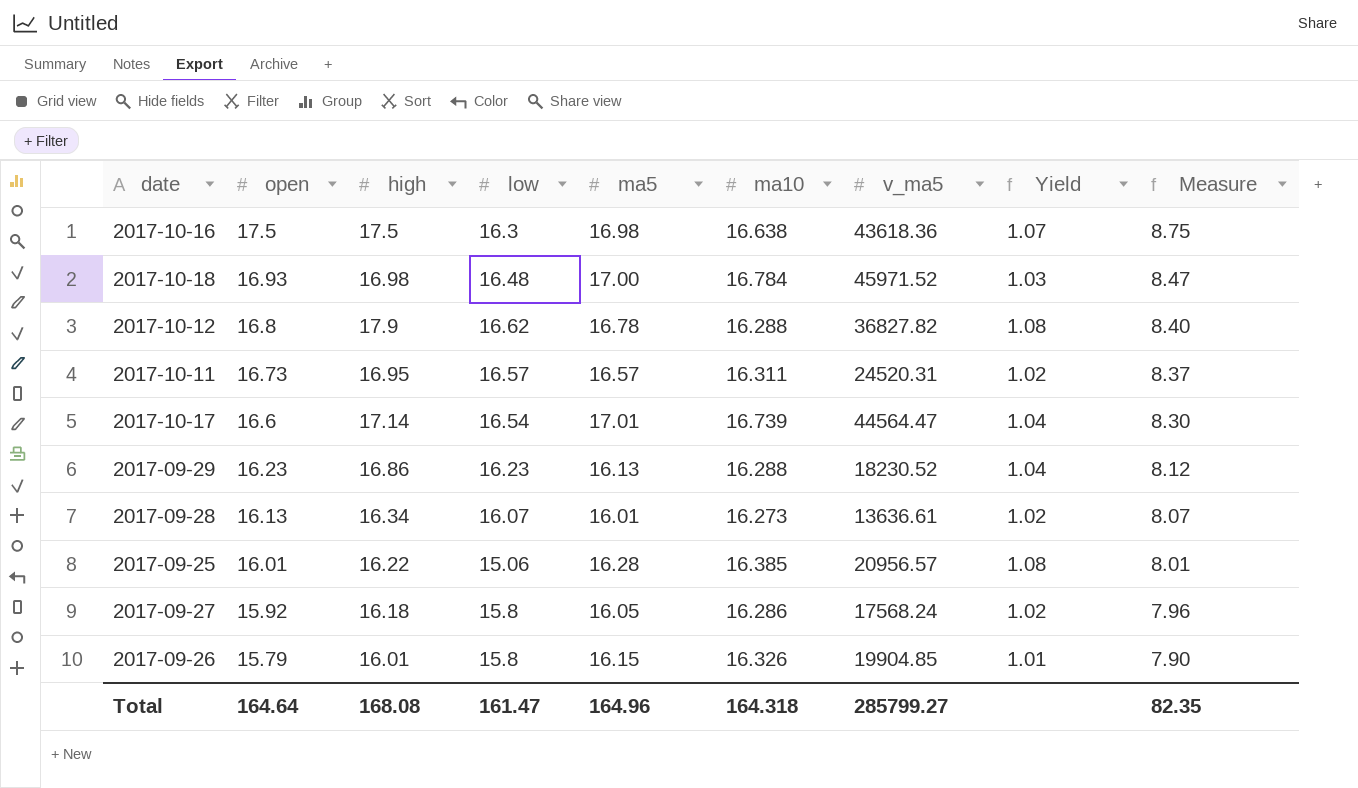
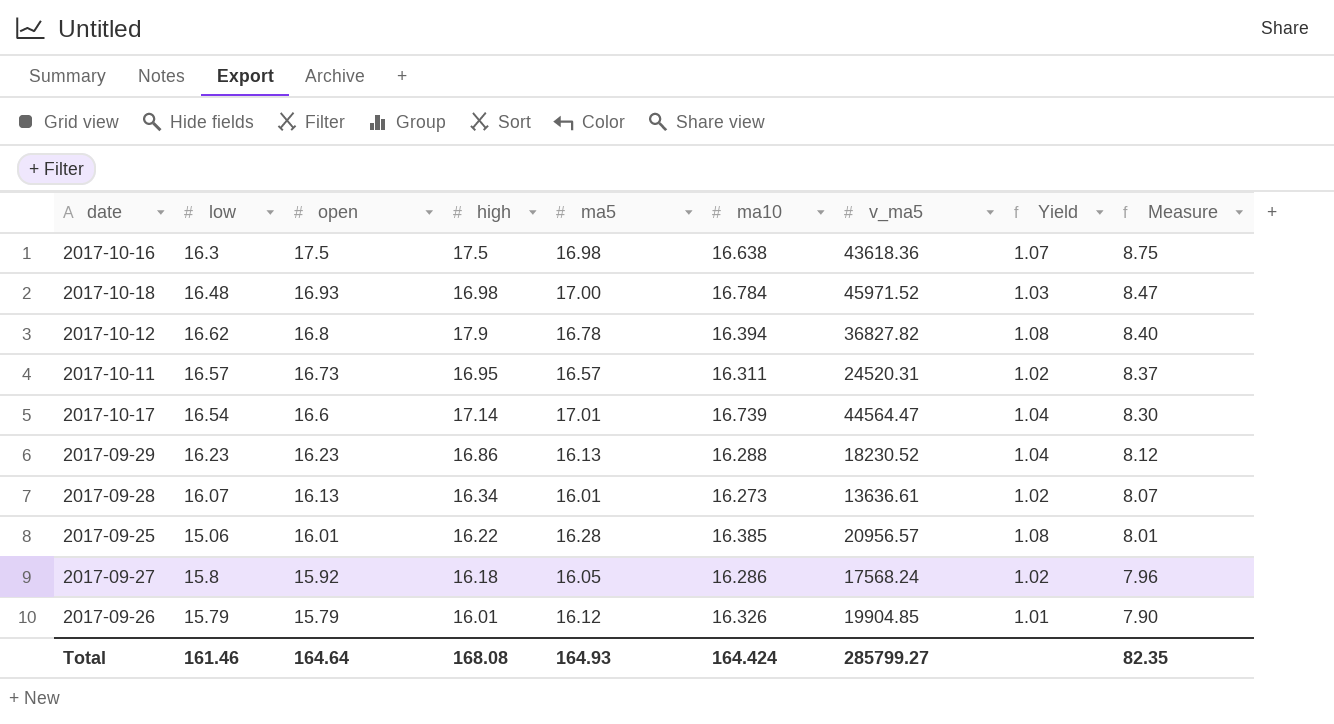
column low | position: 4 -> 2
2017-10-12 | ma10: 16.288 -> 16.394
2017-09-26 | low: 15.8 -> 15.79
2017-09-26 | ma5: 16.15 -> 16.12
Total | low: 161.47 -> 161.46
Total | ma5: 164.96 -> 164.93
Total | ma10: 164.318 -> 164.424

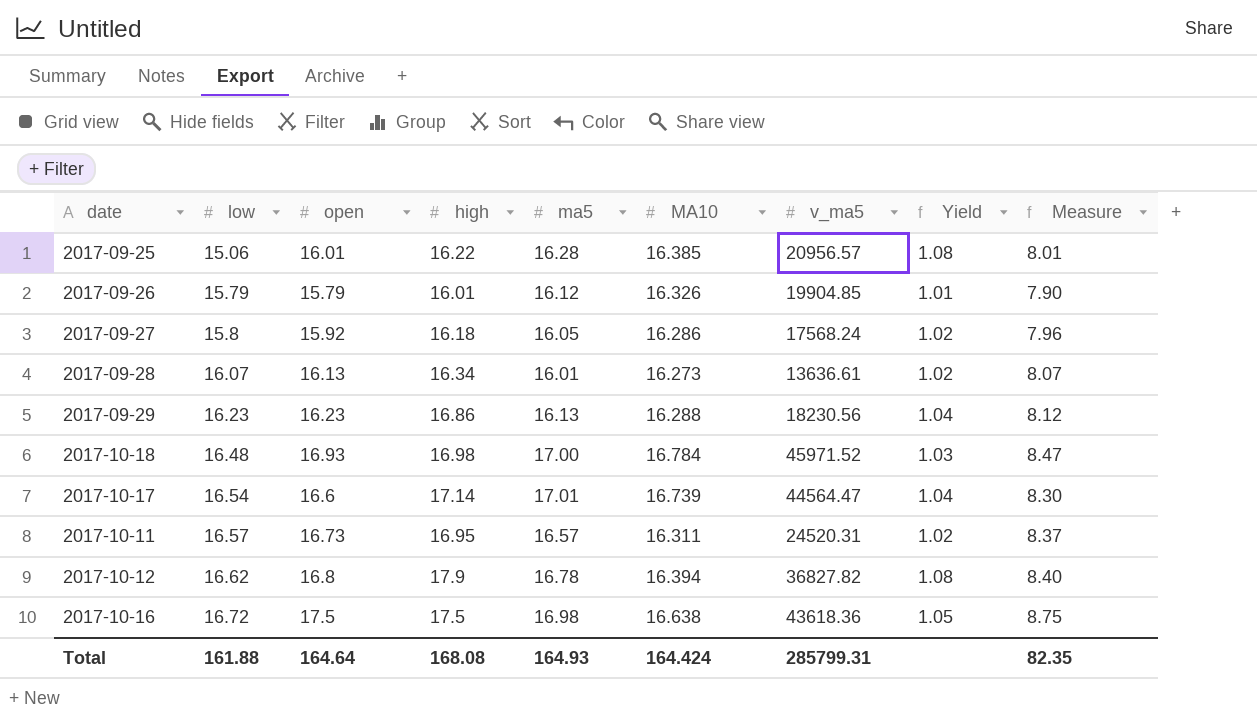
row order: open descending -> low ascending
column name: ma10 -> MA10
2017-09-29 | v_ma5: 18230.52 -> 18230.56
2017-10-16 | low: 16.3 -> 16.72
2017-10-16 | Yield: 1.07 -> 1.05
Total | low: 161.46 -> 161.88
Total | v_ma5: 285799.27 -> 285799.31

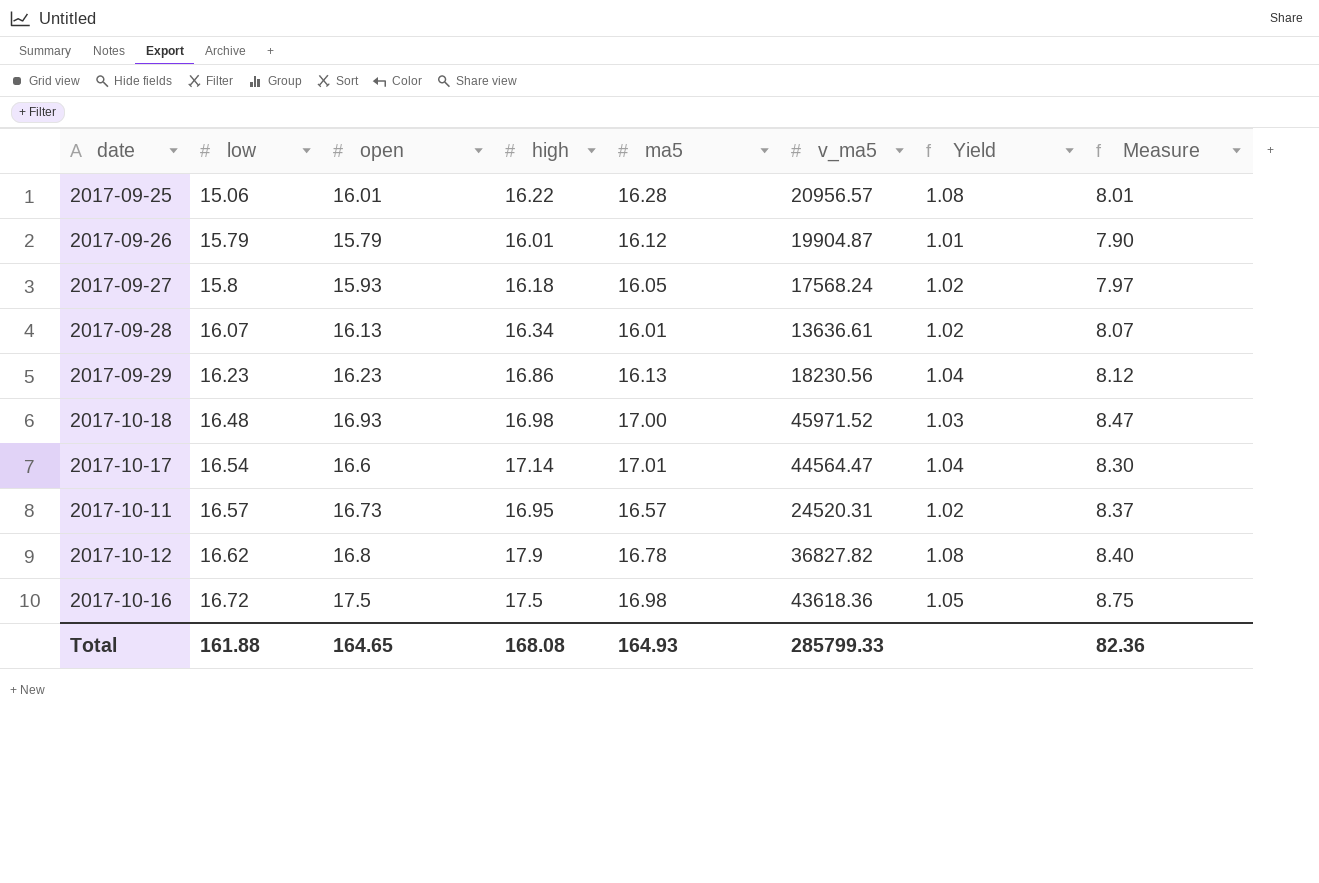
column MA10 | position: 6 -> none
2017-09-26 | v_ma5: 19904.85 -> 19904.87
2017-09-27 | open: 15.92 -> 15.93
2017-09-27 | Measure: 7.96 -> 7.97
Total | open: 164.64 -> 164.65
Total | v_ma5: 285799.31 -> 285799.33
Total | Measure: 82.35 -> 82.36

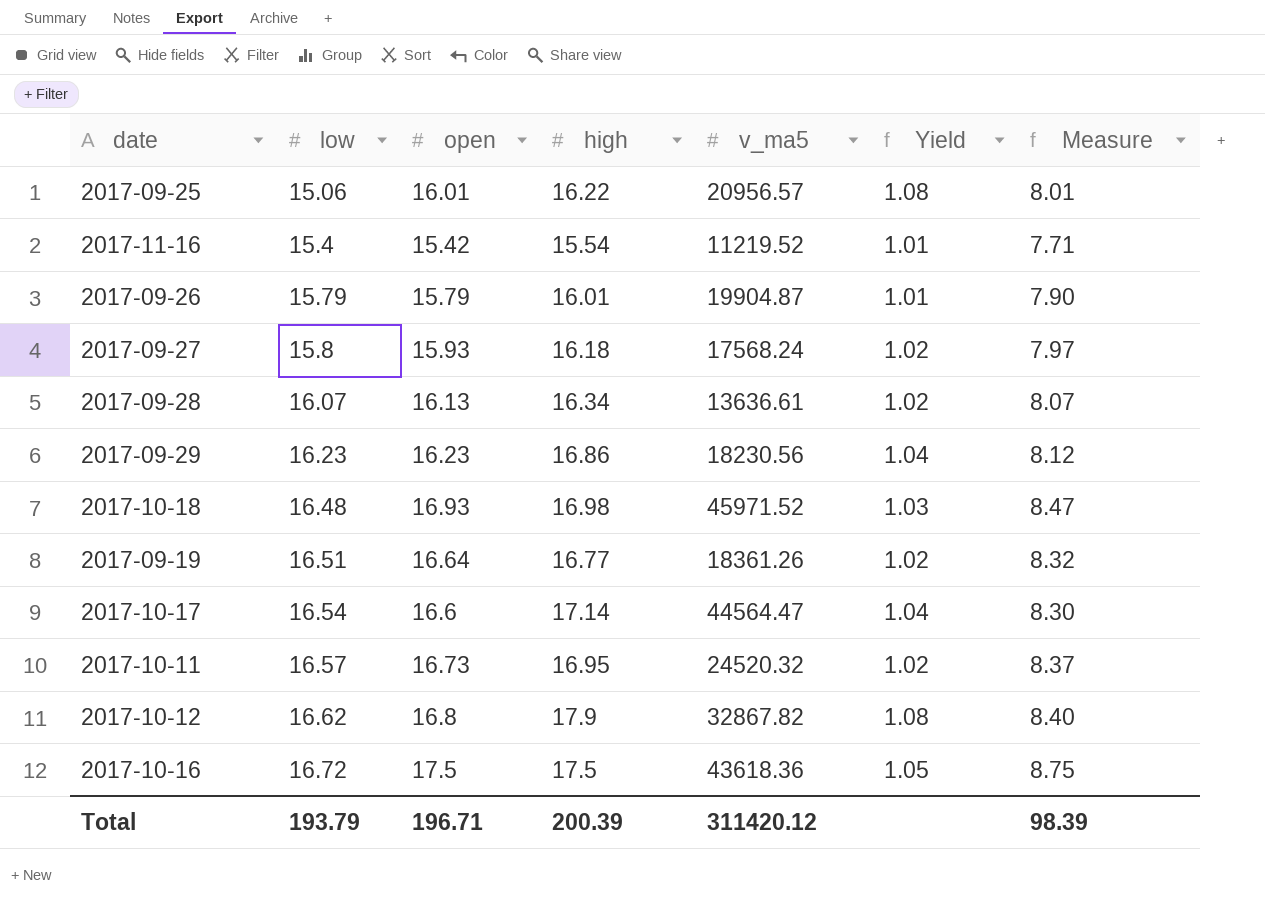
column ma5 | position: 5 -> none
row 2017-11-16: none -> 15.4 | 15.42 | 15.54 | 11219.52 | 1.01 | 7.71
row 2017-09-19: none -> 16.51 | 16.64 | 16.77 | 18361.26 | 1.02 | 8.32
2017-10-11 | v_ma5: 24520.31 -> 24520.32
2017-10-12 | v_ma5: 36827.82 -> 32867.82
Total | low: 161.88 -> 193.79
Total | open: 164.65 -> 196.71
Total | high: 168.08 -> 200.39
Total | v_ma5: 285799.33 -> 311420.12
Total | Measure: 82.36 -> 98.39

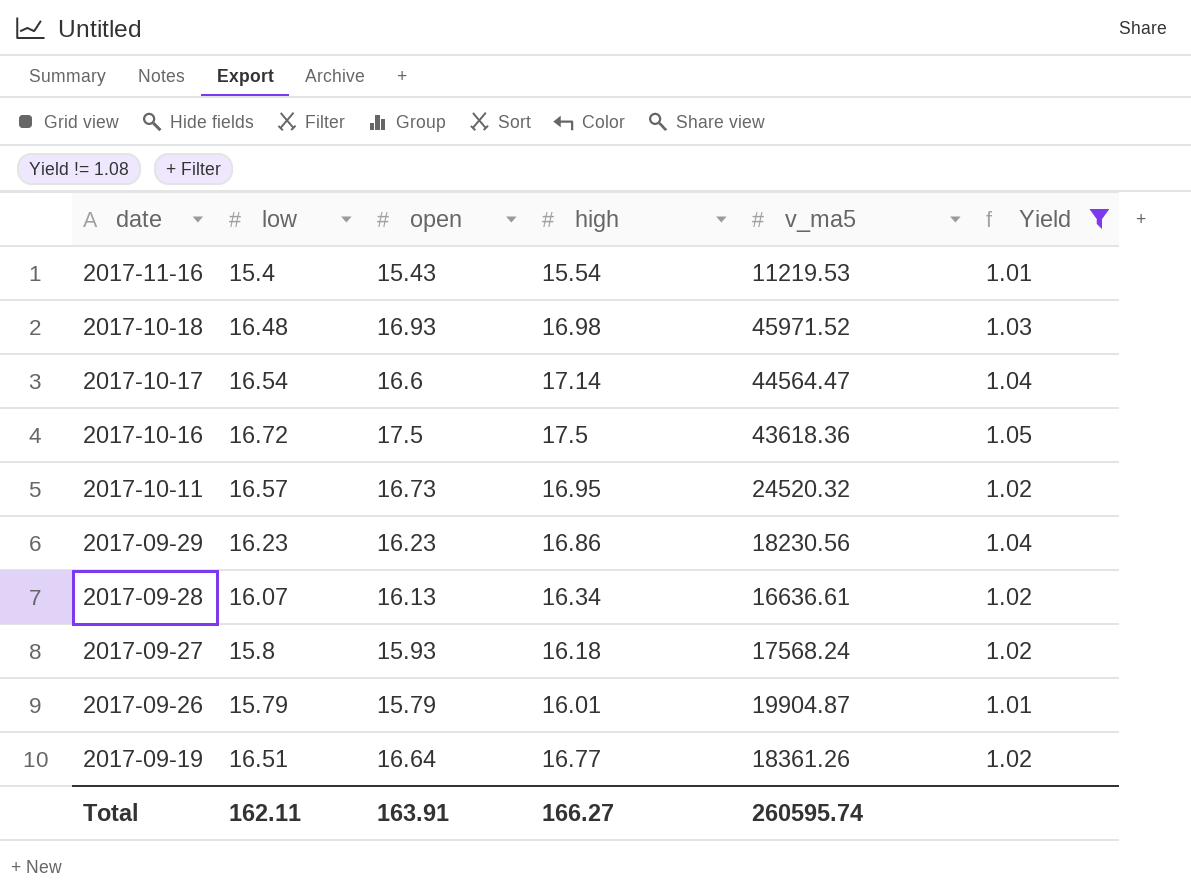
filter: none -> Yield != 1.08
row order: low ascending -> date descending
column Measure | formula: [open] * 0.5 -> none
2017-11-16 | open: 15.42 -> 15.43
2017-11-16 | v_ma5: 11219.52 -> 11219.53
2017-09-28 | v_ma5: 13636.61 -> 16636.61
Total | low: 193.79 -> 162.11
Total | open: 196.71 -> 163.91
Total | high: 200.39 -> 166.27
Total | v_ma5: 311420.12 -> 260595.74

